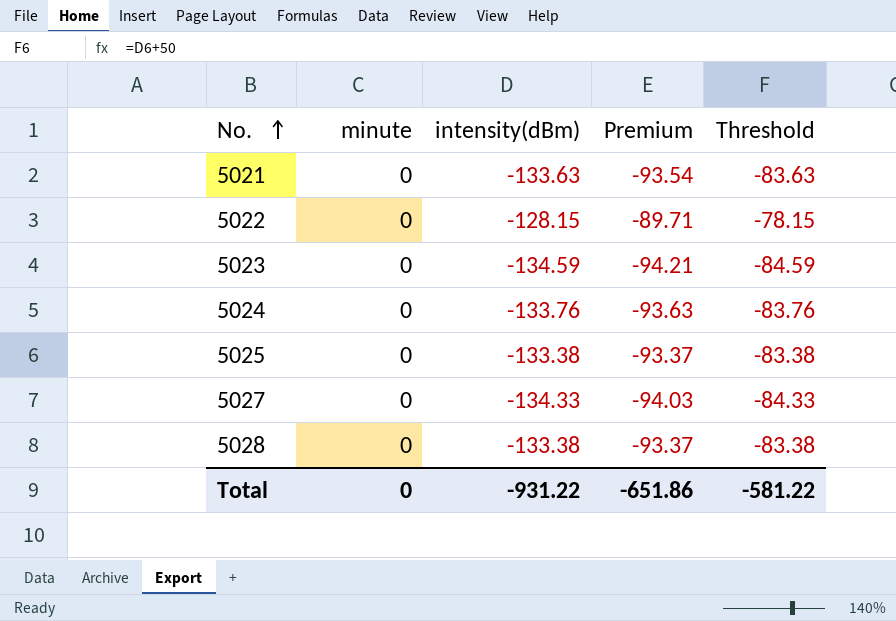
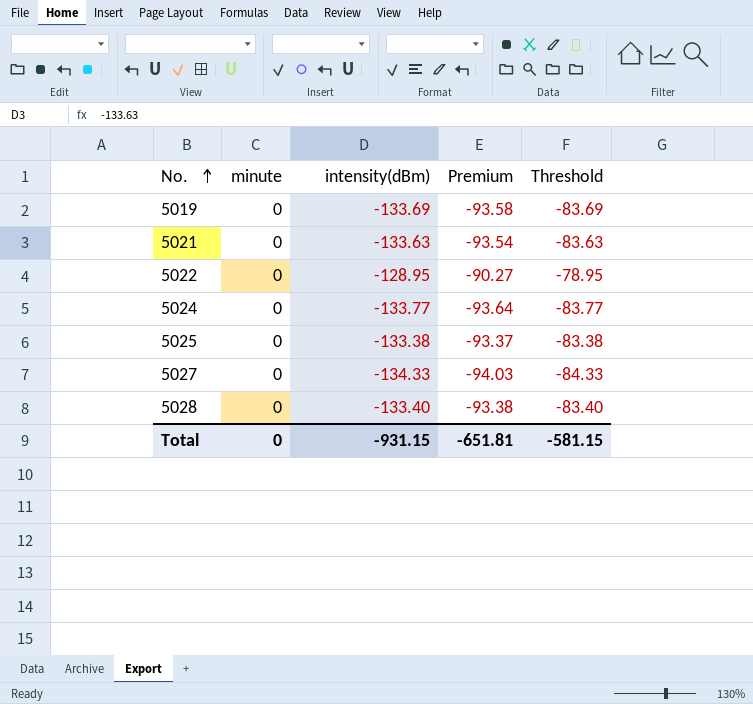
row 5023: 0 | -134.59 | -94.21 | -84.59 -> none
row 5019: none -> 0 | -133.69 | -93.58 | -83.69
5022 | intensity(dBm): -128.15 -> -128.95
5022 | Premium: -89.71 -> -90.27
5022 | Threshold: -78.15 -> -78.95
5024 | intensity(dBm): -133.76 -> -133.77
5024 | Premium: -93.63 -> -93.64
5024 | Threshold: -83.76 -> -83.77
5028 | intensity(dBm): -133.38 -> -133.40
5028 | Premium: -93.37 -> -93.38
5028 | Threshold: -83.38 -> -83.40
Total | intensity(dBm): -931.22 -> -931.15
Total | Premium: -651.86 -> -651.81
Total | Threshold: -581.22 -> -581.15

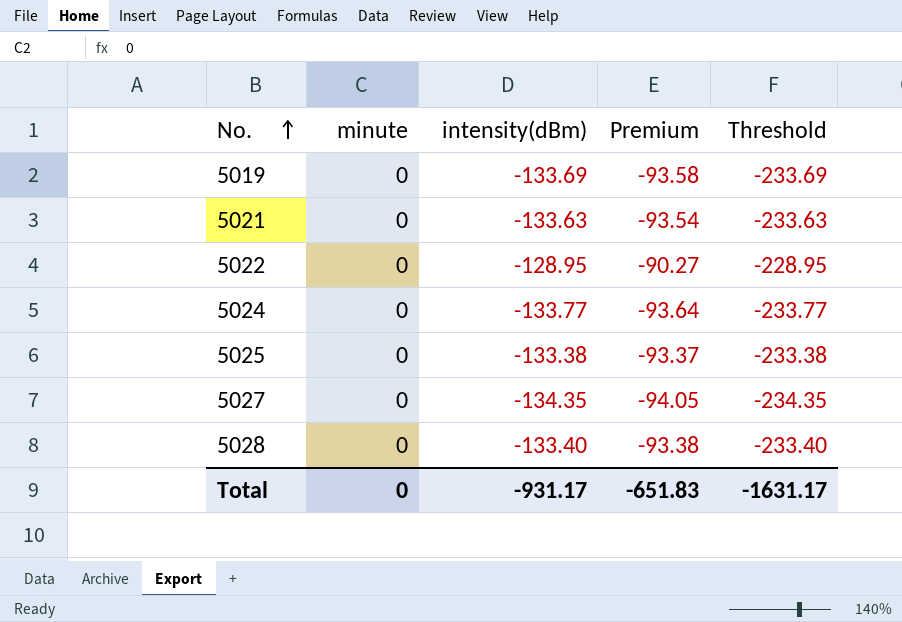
column Threshold | formula: [intensity(dBm)] + 50 -> [intensity(dBm)] - 100
5027 | intensity(dBm): -134.33 -> -134.35
5027 | Premium: -94.03 -> -94.05
Total | intensity(dBm): -931.15 -> -931.17
Total | Premium: -651.81 -> -651.83
Total | Threshold: -581.15 -> -1631.17

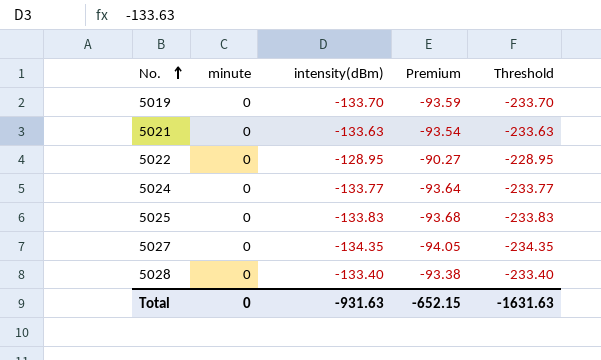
5019 | intensity(dBm): -133.69 -> -133.70
5019 | Premium: -93.58 -> -93.59
5019 | Threshold: -233.69 -> -233.70
5025 | intensity(dBm): -133.38 -> -133.83
5025 | Premium: -93.37 -> -93.68
5025 | Threshold: -233.38 -> -233.83
Total | intensity(dBm): -931.17 -> -931.63
Total | Premium: -651.83 -> -652.15
Total | Threshold: -1631.17 -> -1631.63

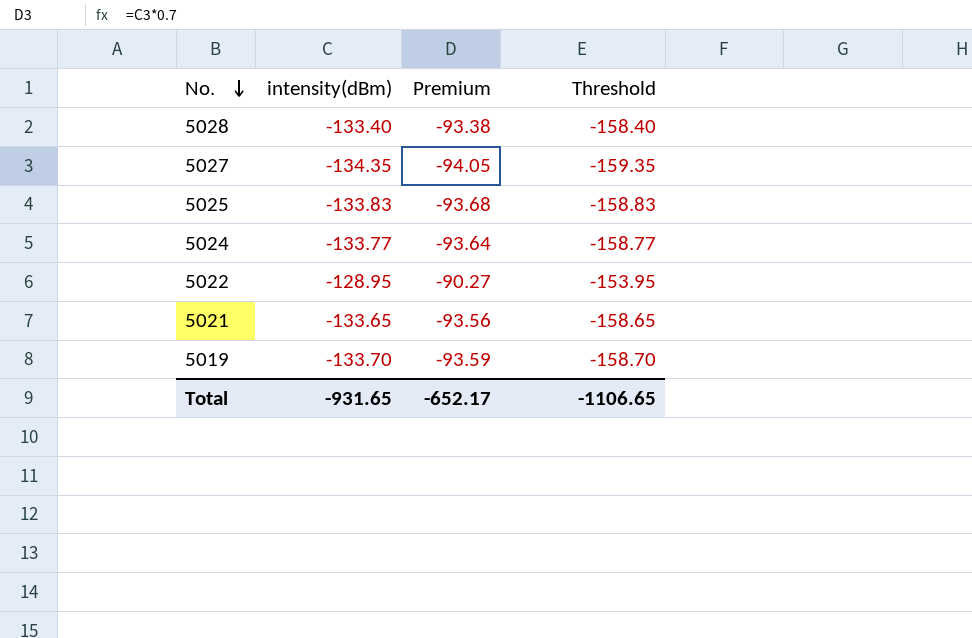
row order: No. ascending -> No. descending
column minute | position: 2 -> none
column Threshold | formula: [intensity(dBm)] - 100 -> [intensity(dBm)] - 25
5021 | intensity(dBm): -133.63 -> -133.65
5021 | Premium: -93.54 -> -93.56
Total | intensity(dBm): -931.63 -> -931.65
Total | Premium: -652.15 -> -652.17
Total | Threshold: -1631.63 -> -1106.65

